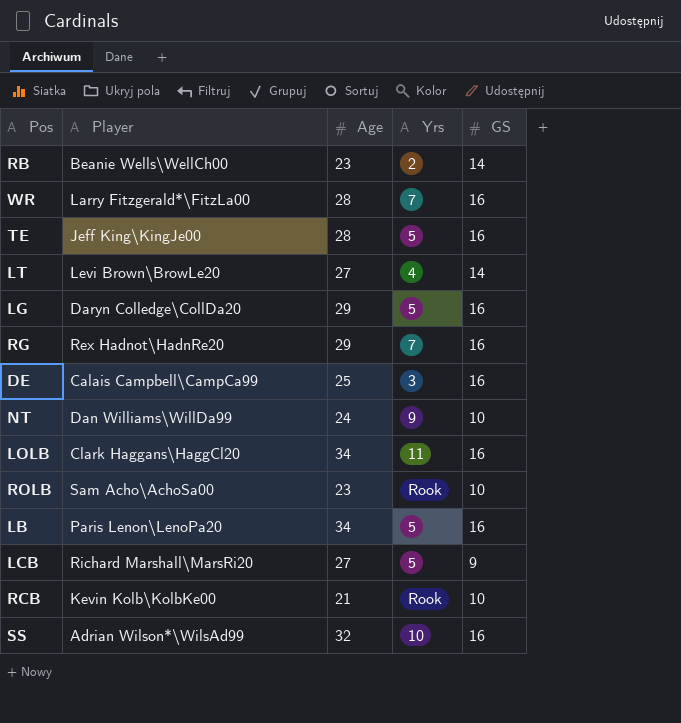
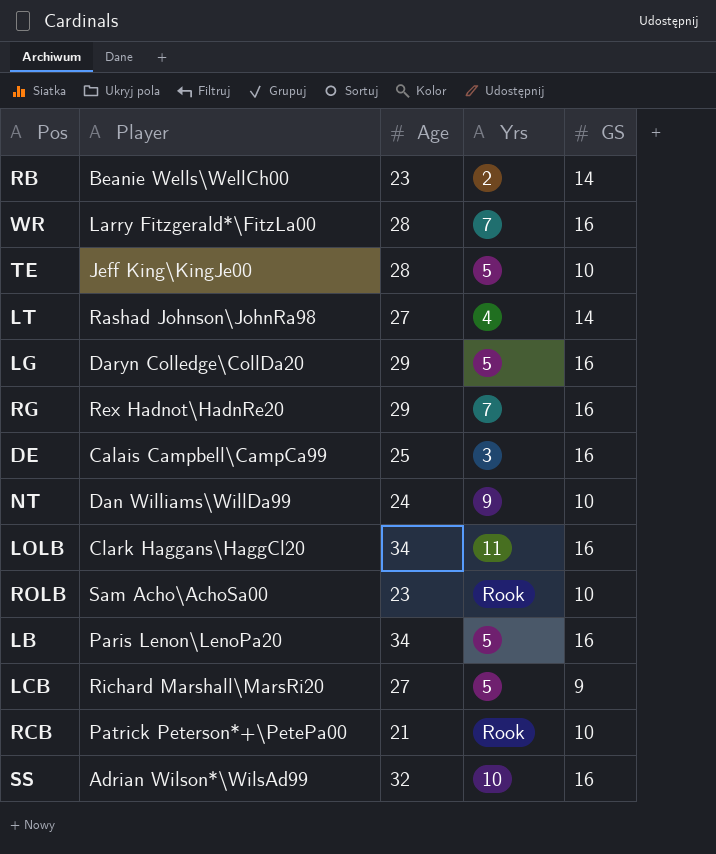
TE | GS: 16 -> 10
LT | Player: Levi Brown\BrowLe20 -> Rashad Johnson\JohnRa98
RCB | Player: Kevin Kolb\KolbKe00 -> Patrick Peterson*+\PetePa00

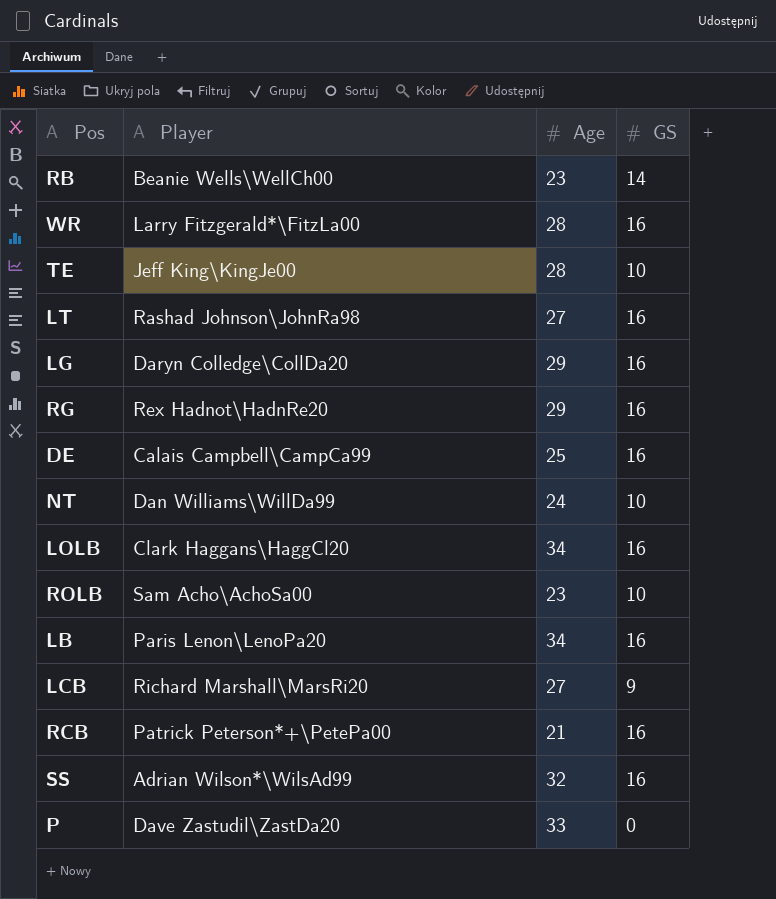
column Yrs | position: 4 -> none
LT | GS: 14 -> 16
RCB | GS: 10 -> 16
row P: none -> Dave Zastudil\ZastDa20 | 33 | 0

